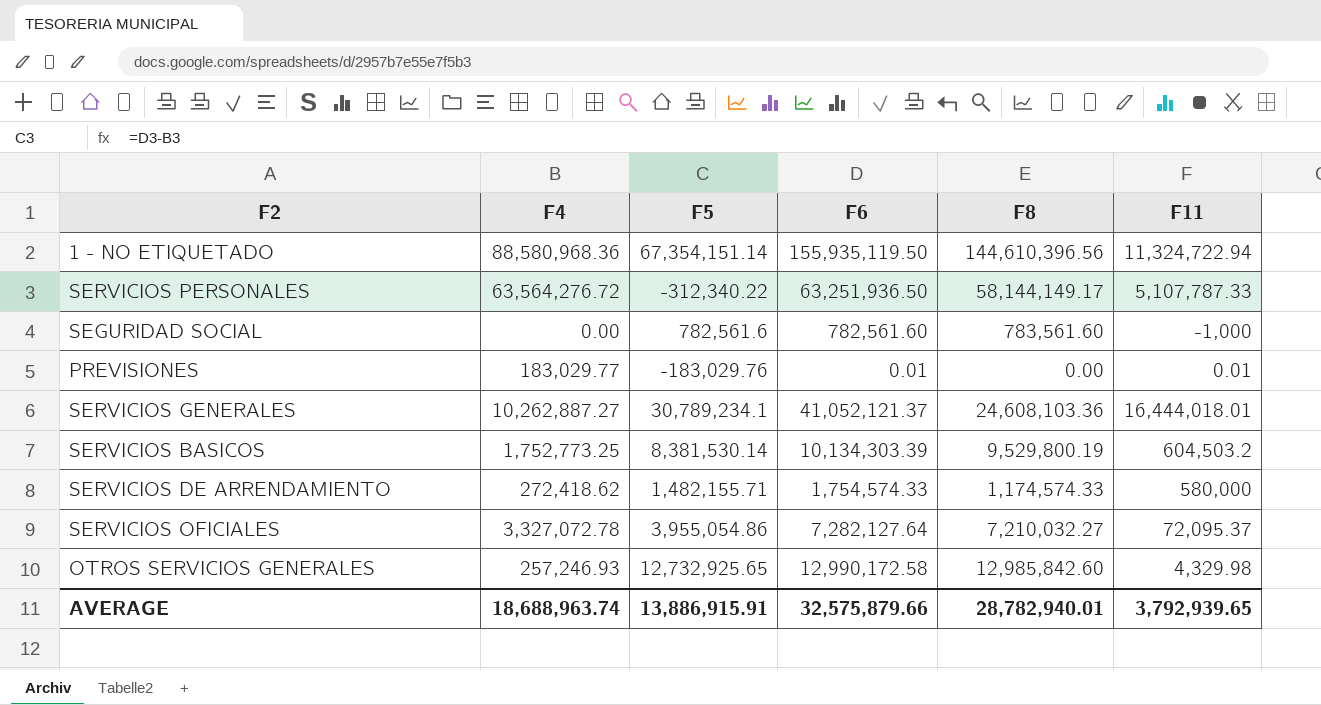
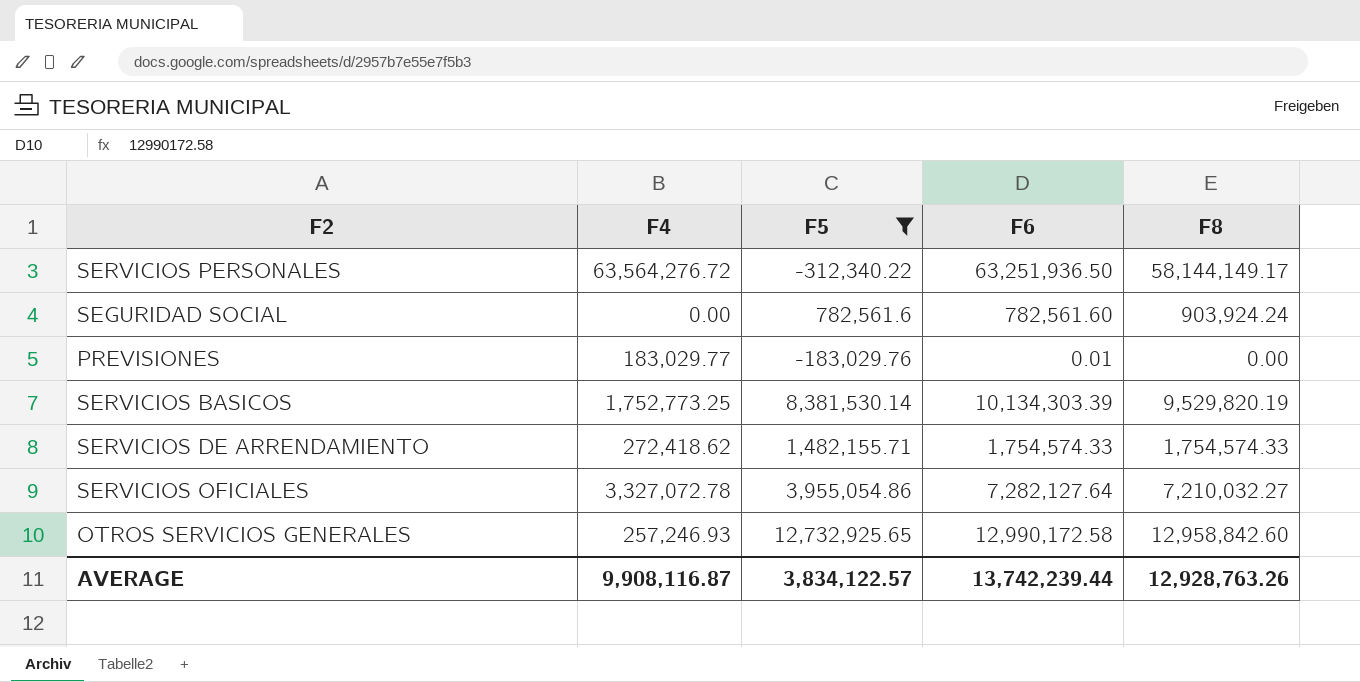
filter: none -> F5 <= 12,732,925.65
column F11 | formula: [F6] - [F8] -> none
SEGURIDAD SOCIAL | F8: 783,561.60 -> 903,924.24
SERVICIOS BASICOS | F8: 9,529,800.19 -> 9,529,820.19
SERVICIOS DE ARRENDAMIENTO | F8: 1,174,574.33 -> 1,754,574.33
OTROS SERVICIOS GENERALES | F8: 12,985,842.60 -> 12,958,842.60
AVERAGE | F4: 18,688,963.74 -> 9,908,116.87
AVERAGE | F5: 13,886,915.91 -> 3,834,122.57
AVERAGE | F6: 32,575,879.66 -> 13,742,239.44
AVERAGE | F8: 28,782,940.01 -> 12,928,763.26

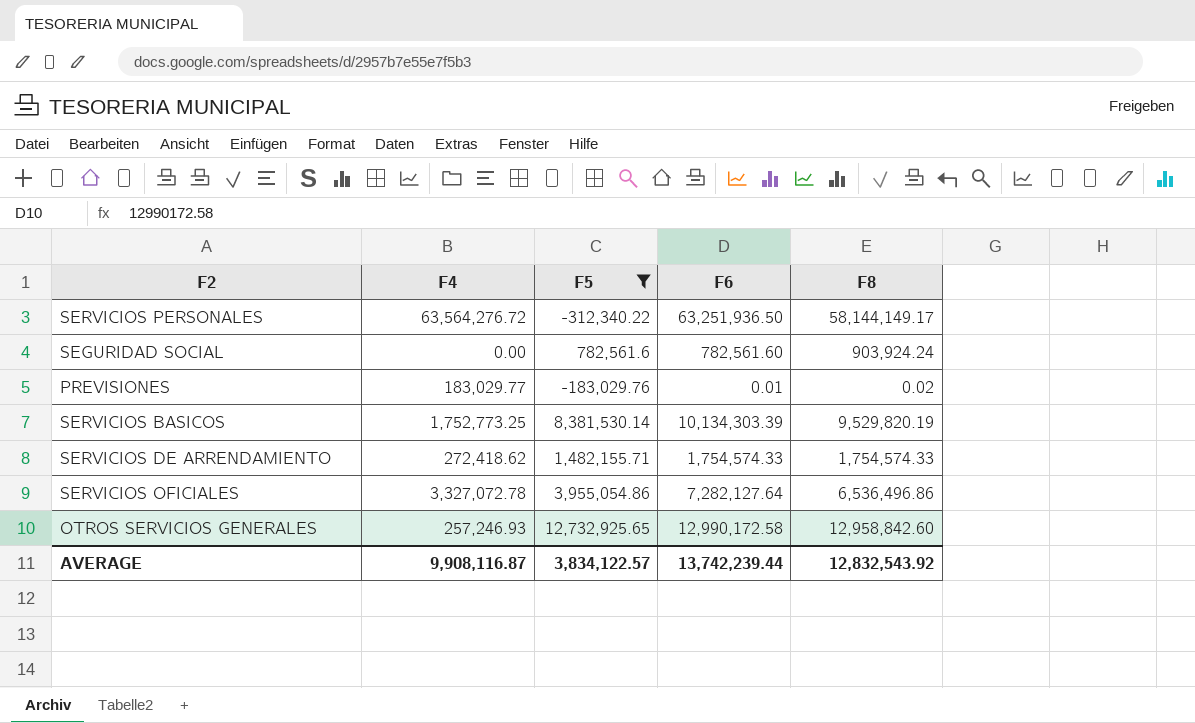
PREVISIONES | F8: 0.00 -> 0.02
SERVICIOS OFICIALES | F8: 7,210,032.27 -> 6,536,496.86
AVERAGE | F8: 12,928,763.26 -> 12,832,543.92

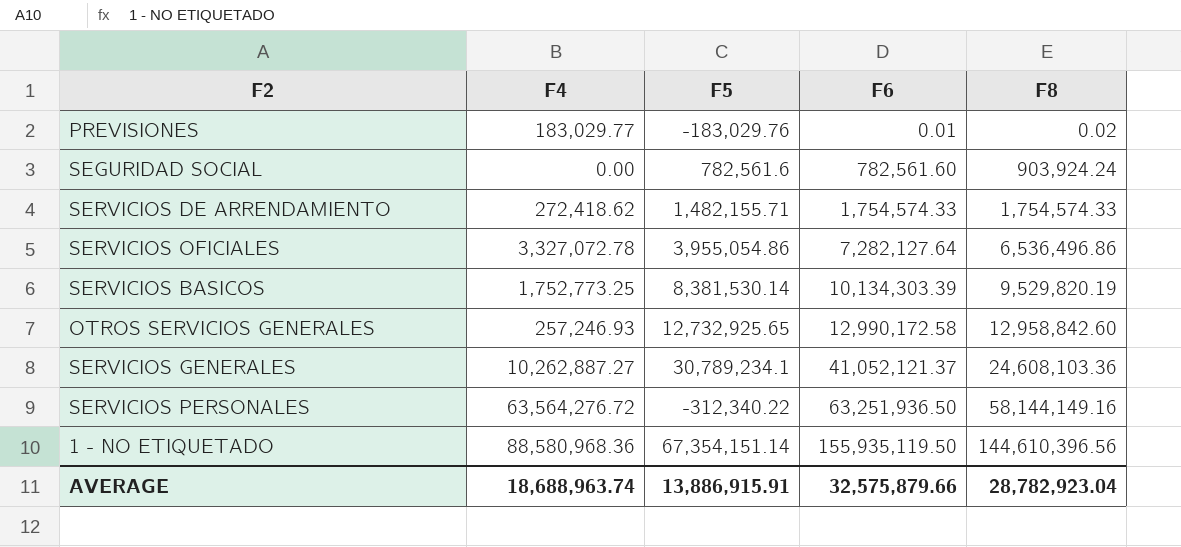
filter: F5 <= 12,732,925.65 -> none
row order: none -> F6 ascending
SERVICIOS PERSONALES | F8: 58,144,149.17 -> 58,144,149.16
AVERAGE | F4: 9,908,116.87 -> 18,688,963.74
AVERAGE | F5: 3,834,122.57 -> 13,886,915.91
AVERAGE | F6: 13,742,239.44 -> 32,575,879.66
AVERAGE | F8: 12,832,543.92 -> 28,782,923.04

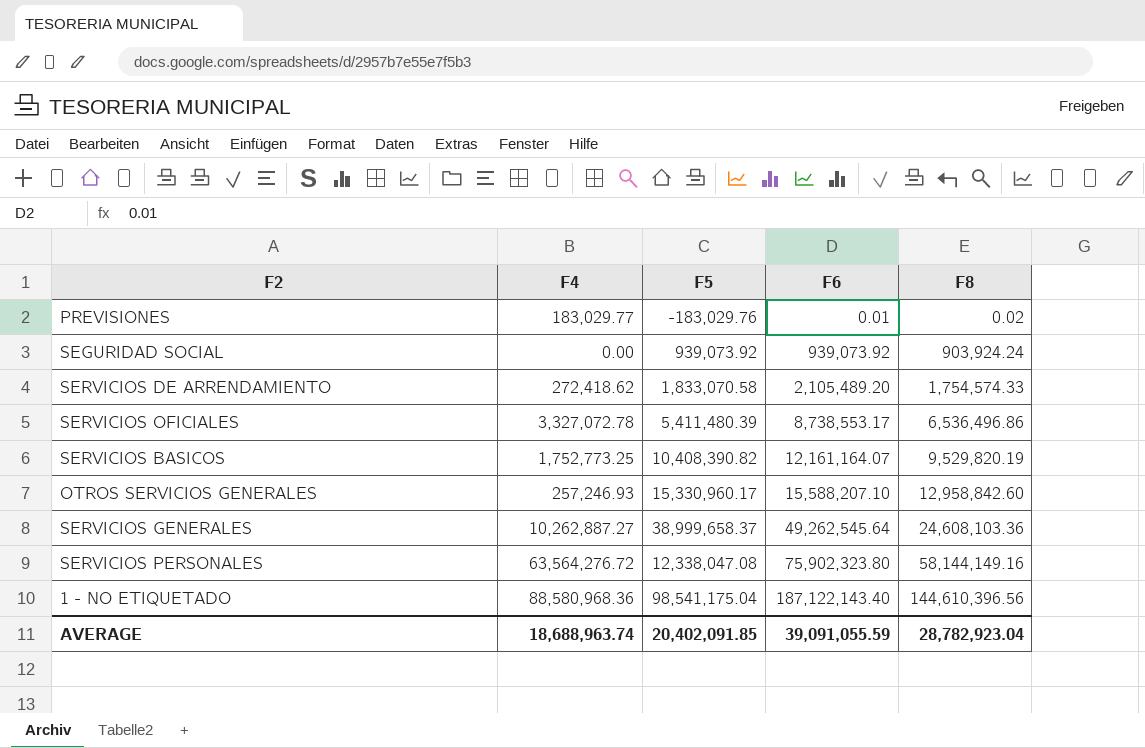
SEGURIDAD SOCIAL | F5: 782,561.6 -> 939,073.92
SEGURIDAD SOCIAL | F6: 782,561.60 -> 939,073.92
SERVICIOS DE ARRENDAMIENTO | F5: 1,482,155.71 -> 1,833,070.58
SERVICIOS DE ARRENDAMIENTO | F6: 1,754,574.33 -> 2,105,489.20
SERVICIOS OFICIALES | F5: 3,955,054.86 -> 5,411,480.39
SERVICIOS OFICIALES | F6: 7,282,127.64 -> 8,738,553.17
SERVICIOS BASICOS | F5: 8,381,530.14 -> 10,408,390.82
SERVICIOS BASICOS | F6: 10,134,303.39 -> 12,161,164.07
OTROS SERVICIOS GENERALES | F5: 12,732,925.65 -> 15,330,960.17
OTROS SERVICIOS GENERALES | F6: 12,990,172.58 -> 15,588,207.10
SERVICIOS GENERALES | F5: 30,789,234.1 -> 38,999,658.37
SERVICIOS GENERALES | F6: 41,052,121.37 -> 49,262,545.64
SERVICIOS PERSONALES | F5: -312,340.22 -> 12,338,047.08
SERVICIOS PERSONALES | F6: 63,251,936.50 -> 75,902,323.80
1 - NO ETIQUETADO | F5: 67,354,151.14 -> 98,541,175.04
1 - NO ETIQUETADO | F6: 155,935,119.50 -> 187,122,143.40
AVERAGE | F5: 13,886,915.91 -> 20,402,091.85
AVERAGE | F6: 32,575,879.66 -> 39,091,055.59

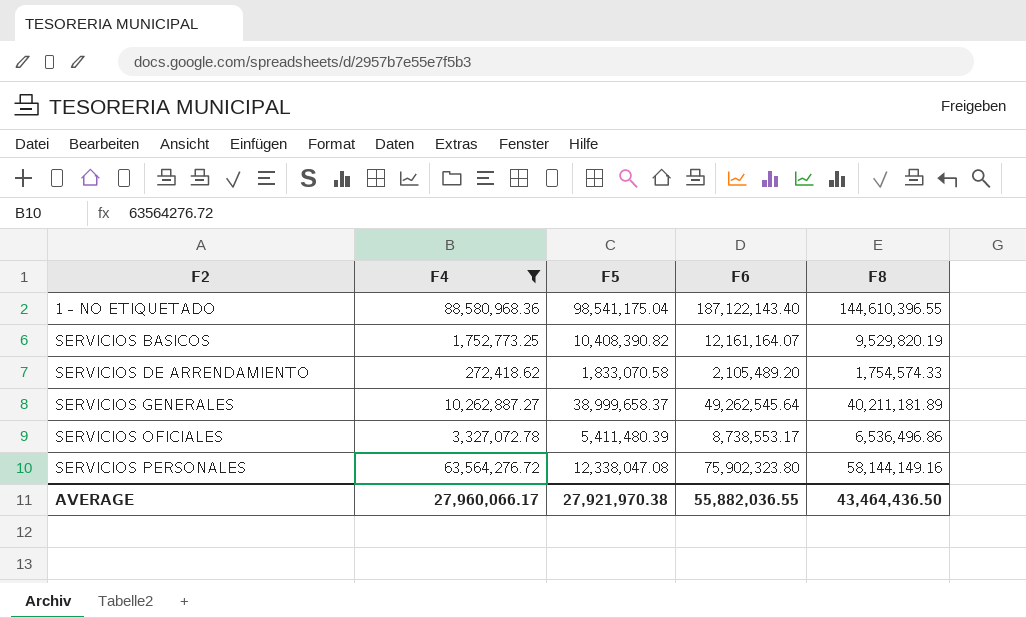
filter: none -> F4 >= 272,418.62
row order: F6 ascending -> F2 ascending
1 - NO ETIQUETADO | F8: 144,610,396.56 -> 144,610,396.55
SERVICIOS GENERALES | F8: 24,608,103.36 -> 40,211,181.89
AVERAGE | F4: 18,688,963.74 -> 27,960,066.17
AVERAGE | F5: 20,402,091.85 -> 27,921,970.38
AVERAGE | F6: 39,091,055.59 -> 55,882,036.55
AVERAGE | F8: 28,782,923.04 -> 43,464,436.50

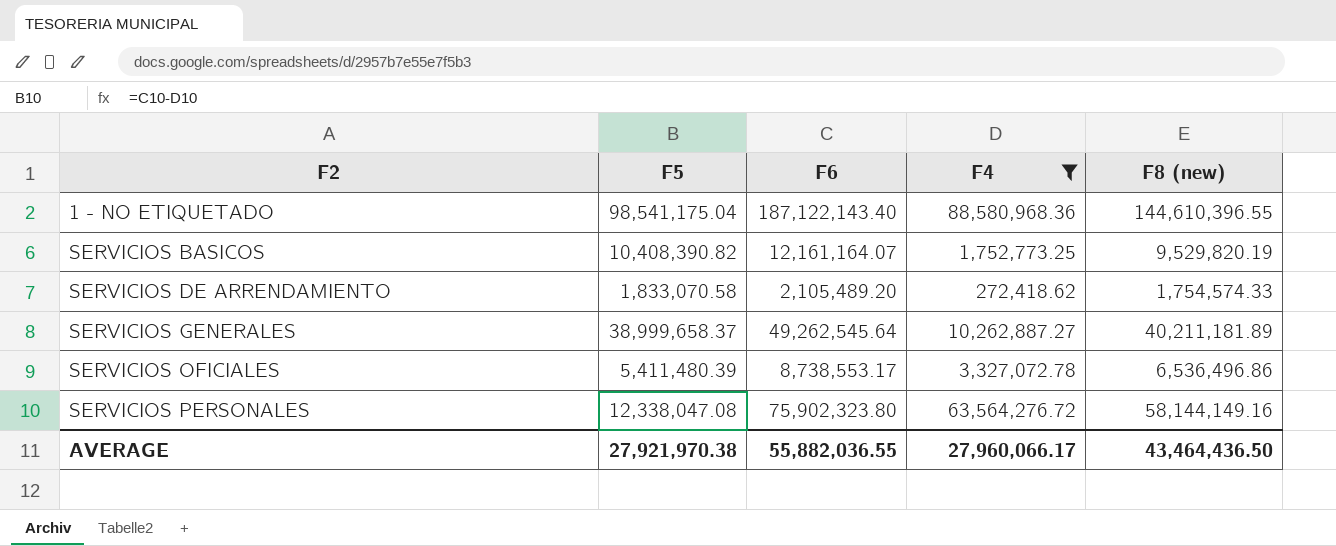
column F4 | position: 2 -> 4
column name: F8 -> F8 (new)

